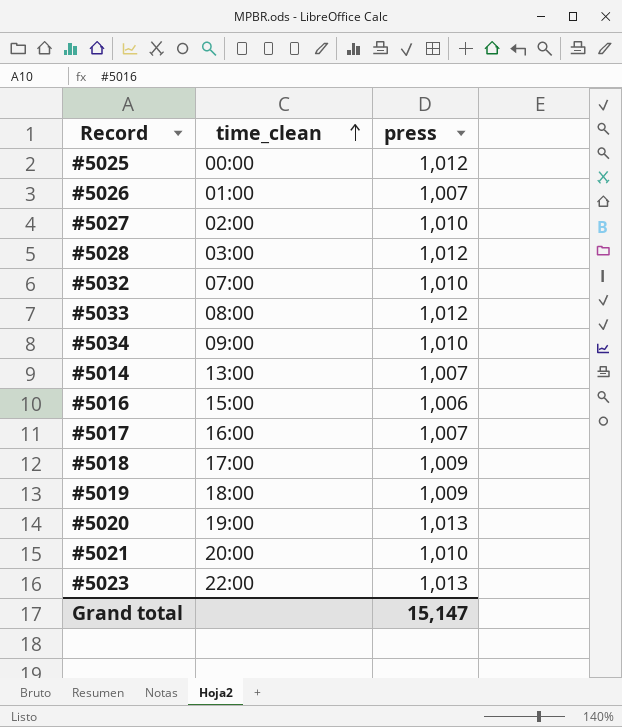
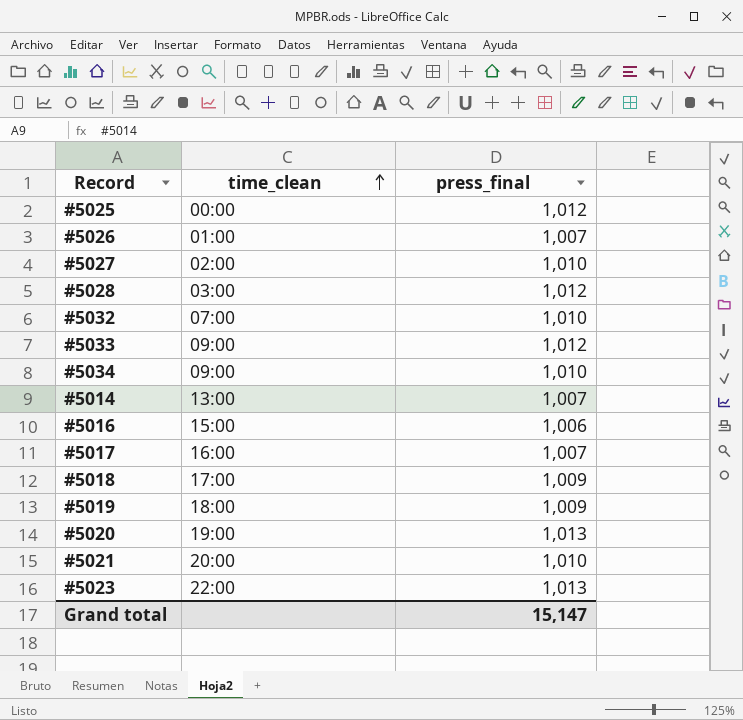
column name: press -> press_final
#5033 | time_clean: 08:00 -> 09:00

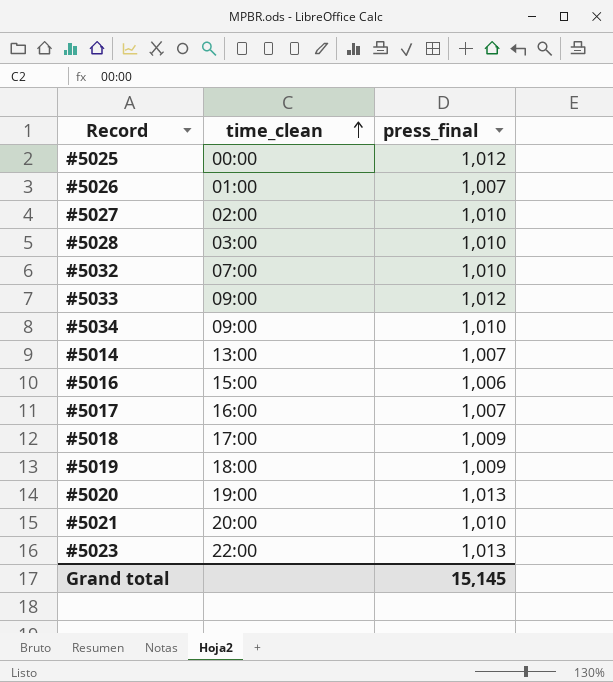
#5028 | press_final: 1,012 -> 1,010
Grand total | press_final: 15,147 -> 15,145

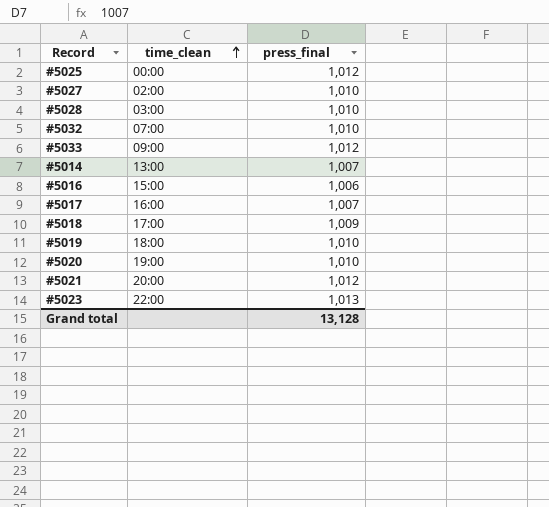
row #5026: 01:00 | 1,007 -> none
row #5034: 09:00 | 1,010 -> none
#5019 | press_final: 1,009 -> 1,010
#5020 | press_final: 1,013 -> 1,010
#5021 | press_final: 1,010 -> 1,012
Grand total | press_final: 15,145 -> 13,128

